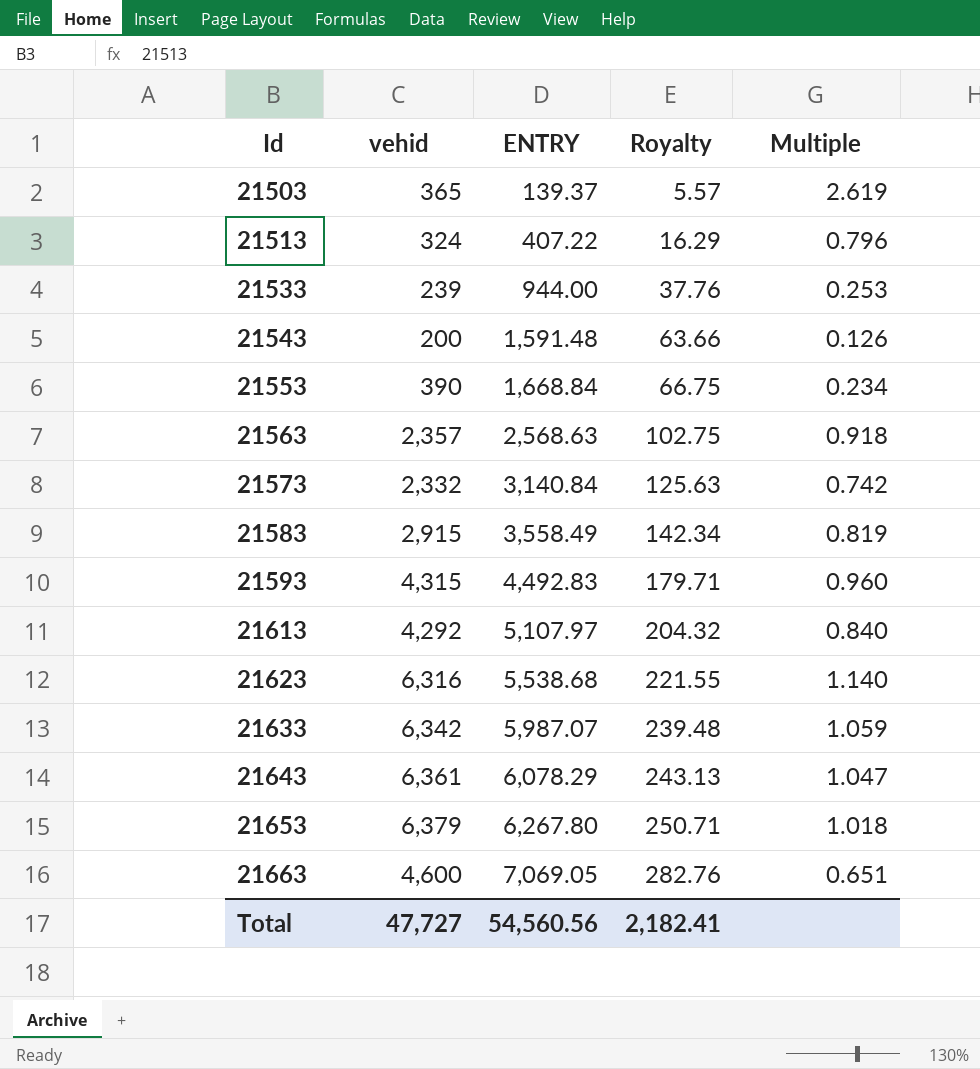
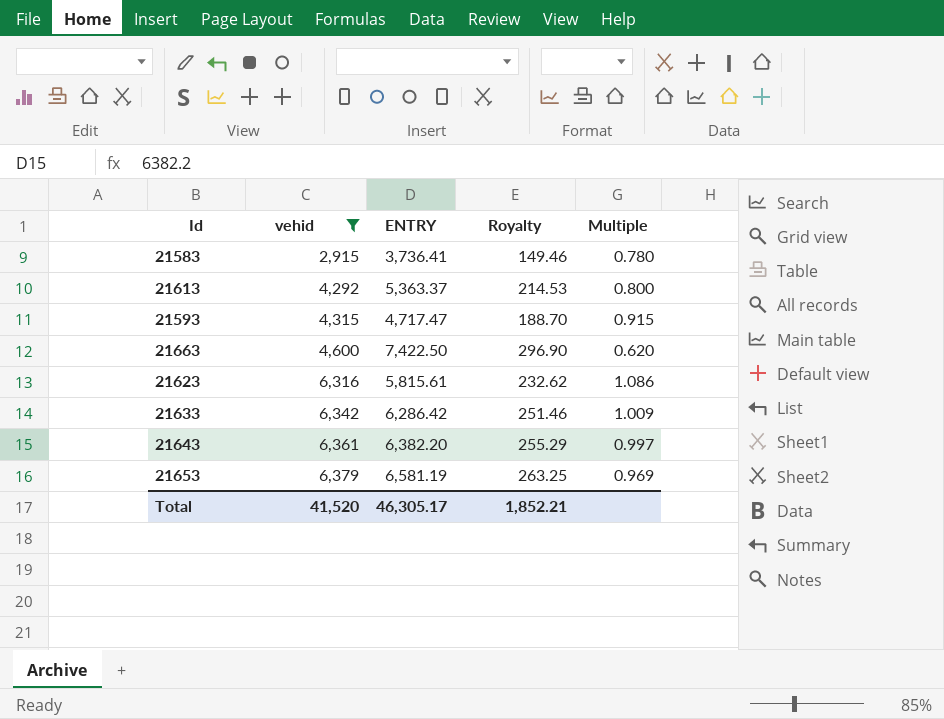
filter: none -> vehid >= 2,915
row order: Id ascending -> vehid ascending
21583 | ENTRY: 3,558.49 -> 3,736.41
21583 | Royalty: 142.34 -> 149.46
21583 | Multiple: 0.819 -> 0.780
21613 | ENTRY: 5,107.97 -> 5,363.37
21613 | Royalty: 204.32 -> 214.53
21613 | Multiple: 0.840 -> 0.800
21593 | ENTRY: 4,492.83 -> 4,717.47
21593 | Royalty: 179.71 -> 188.70
21593 | Multiple: 0.960 -> 0.915
21663 | ENTRY: 7,069.05 -> 7,422.50
21663 | Royalty: 282.76 -> 296.90
21663 | Multiple: 0.651 -> 0.620
21623 | ENTRY: 5,538.68 -> 5,815.61
21623 | Royalty: 221.55 -> 232.62
21623 | Multiple: 1.140 -> 1.086
21633 | ENTRY: 5,987.07 -> 6,286.42
21633 | Royalty: 239.48 -> 251.46
21633 | Multiple: 1.059 -> 1.009
21643 | ENTRY: 6,078.29 -> 6,382.20
21643 | Royalty: 243.13 -> 255.29
21643 | Multiple: 1.047 -> 0.997
21653 | ENTRY: 6,267.80 -> 6,581.19
21653 | Royalty: 250.71 -> 263.25
21653 | Multiple: 1.018 -> 0.969
Total | vehid: 47,727 -> 41,520
Total | ENTRY: 54,560.56 -> 46,305.17
Total | Royalty: 2,182.41 -> 1,852.21

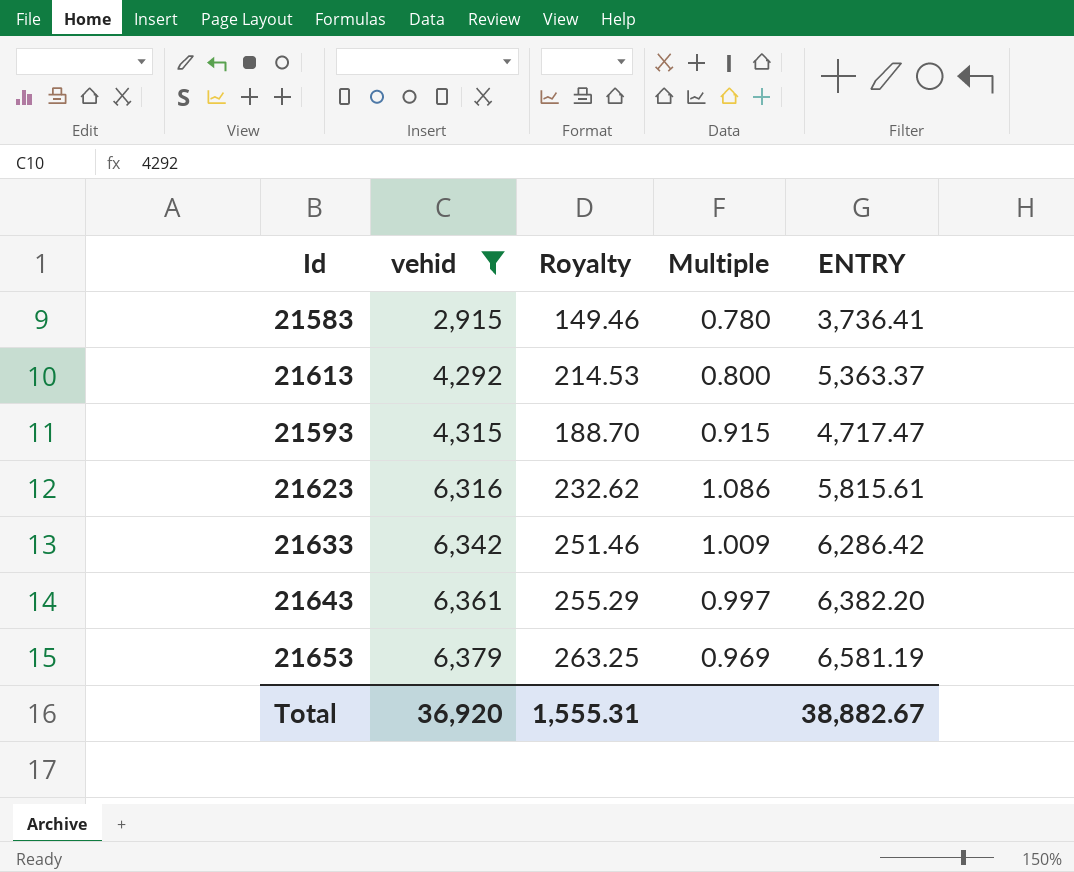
column ENTRY | position: 3 -> 5
row 21663: 4,600 | 7,422.50 | 296.90 | 0.620 -> none
Total | vehid: 41,520 -> 36,920
Total | Royalty: 1,852.21 -> 1,555.31
Total | ENTRY: 46,305.17 -> 38,882.67

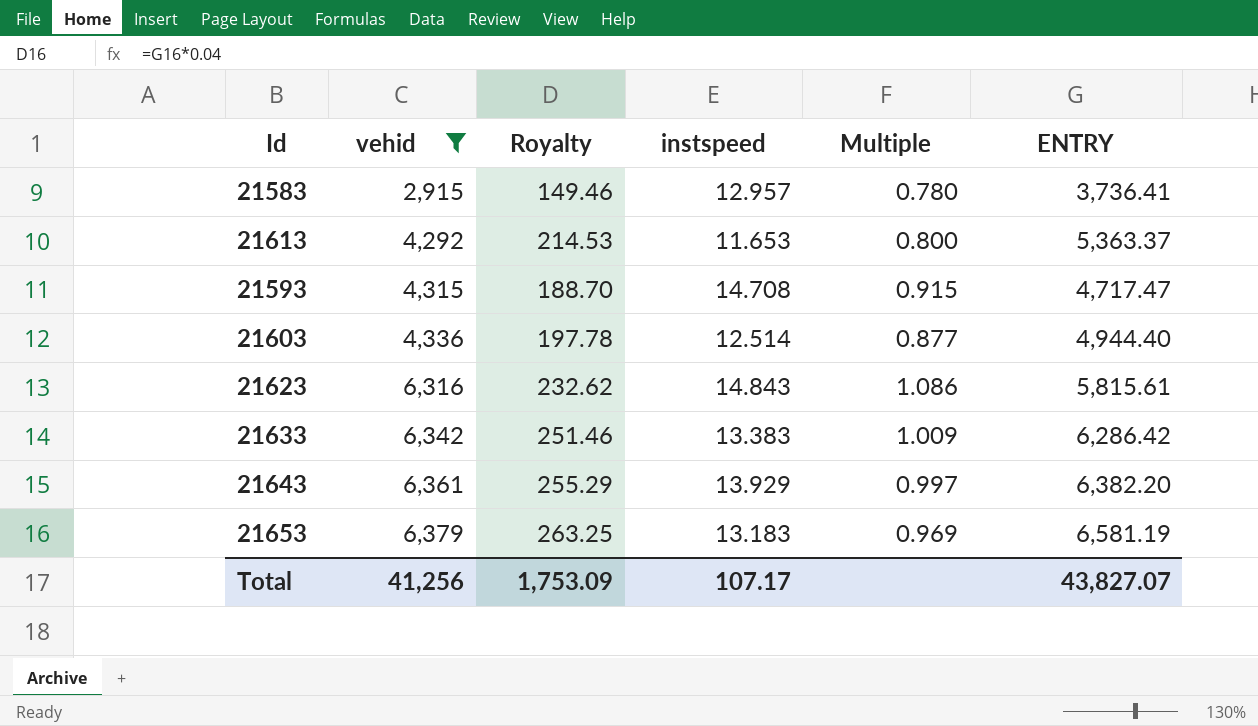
column instspeed | position: none -> 4
row 21603: none -> 4,336 | 197.78 | 12.514 | 0.877 | 4,944.40
Total | vehid: 36,920 -> 41,256
Total | Royalty: 1,555.31 -> 1,753.09
Total | ENTRY: 38,882.67 -> 43,827.07

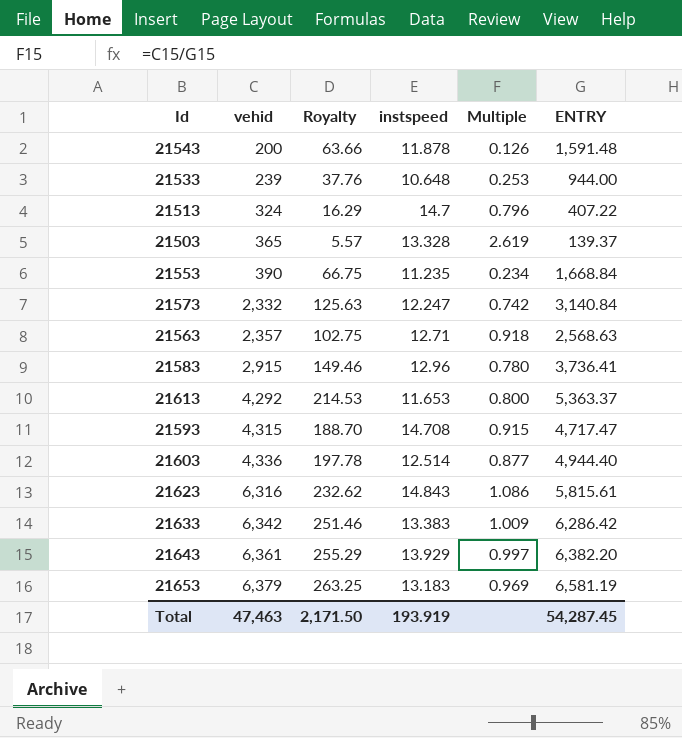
filter: vehid >= 2,915 -> none
21583 | instspeed: 12.957 -> 12.96
Total | vehid: 41,256 -> 47,463
Total | Royalty: 1,753.09 -> 2,171.50
Total | instspeed: 107.17 -> 193.919
Total | ENTRY: 43,827.07 -> 54,287.45

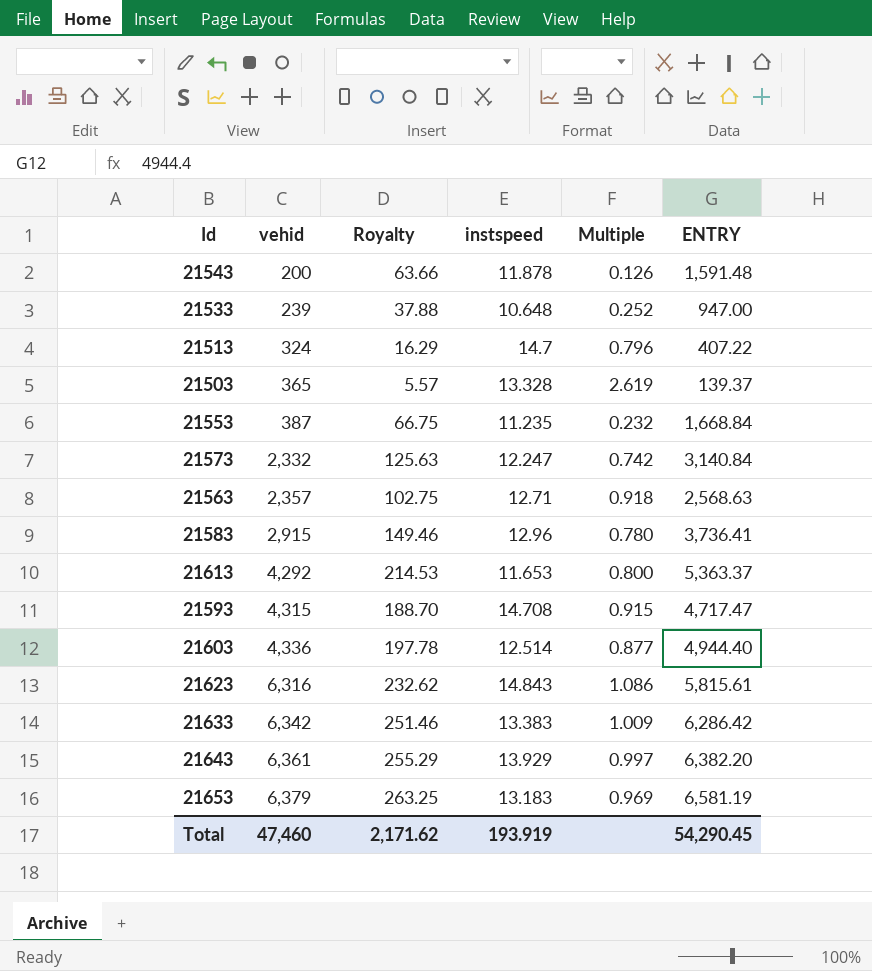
21533 | Royalty: 37.76 -> 37.88
21533 | Multiple: 0.253 -> 0.252
21533 | ENTRY: 944.00 -> 947.00
21553 | vehid: 390 -> 387
21553 | Multiple: 0.234 -> 0.232
Total | vehid: 47,463 -> 47,460
Total | Royalty: 2,171.50 -> 2,171.62
Total | ENTRY: 54,287.45 -> 54,290.45

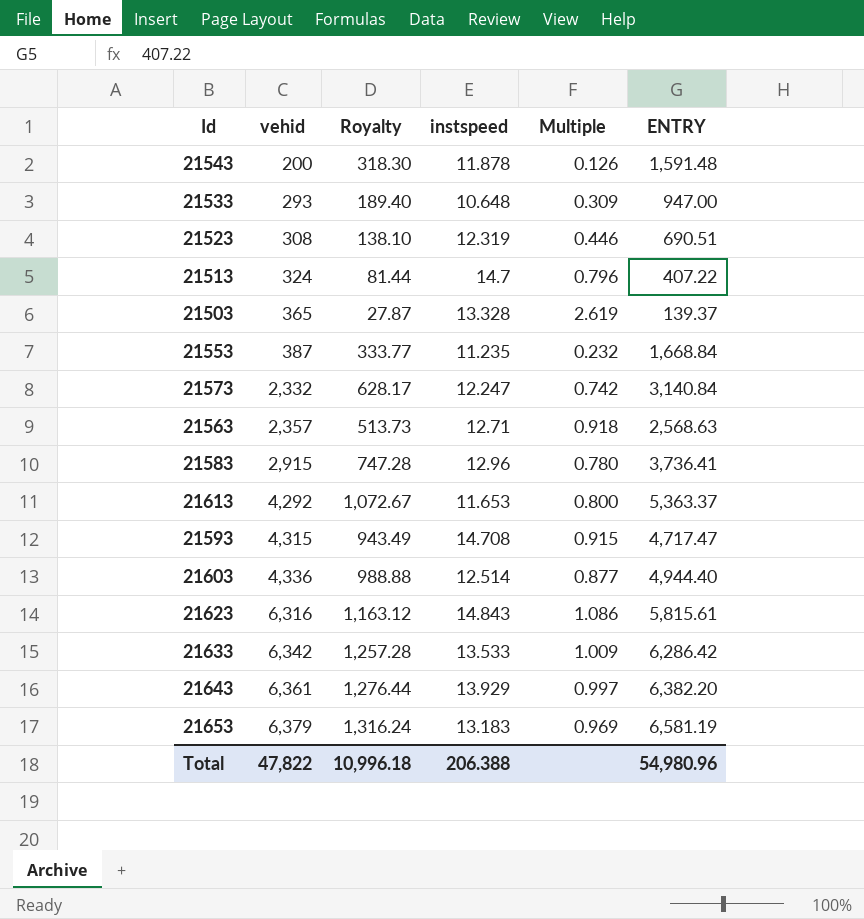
column Royalty | formula: [ENTRY] * 0.04 -> [ENTRY] * 0.2
21533 | vehid: 239 -> 293
21533 | Multiple: 0.252 -> 0.309
row 21523: none -> 308 | 138.10 | 12.319 | 0.446 | 690.51
21633 | instspeed: 13.383 -> 13.533
Total | vehid: 47,460 -> 47,822
Total | Royalty: 2,171.62 -> 10,996.18
Total | instspeed: 193.919 -> 206.388
Total | ENTRY: 54,290.45 -> 54,980.96

